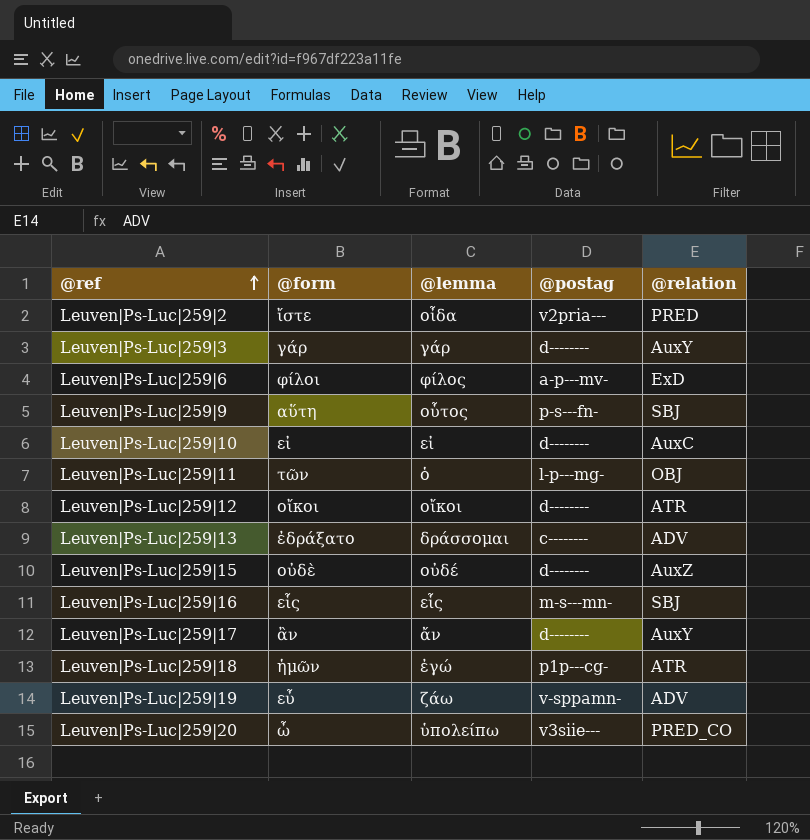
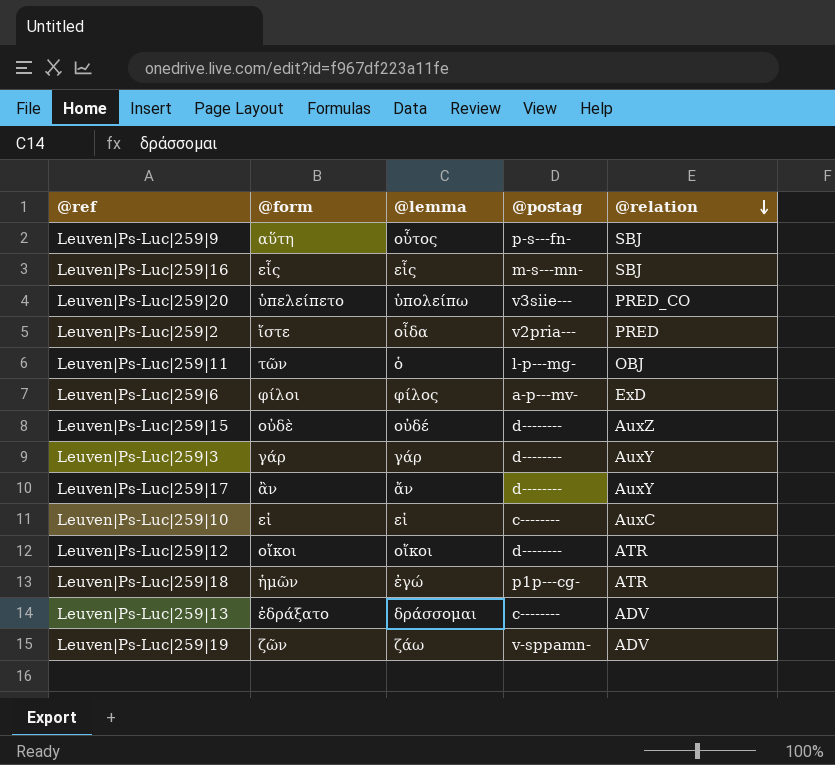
row order: @ref ascending -> @relation descending
Leuven|Ps-Luc|259|20 | @form: ὦ -> ὑπελείπετο
Leuven|Ps-Luc|259|10 | @postag: d-------- -> c--------
Leuven|Ps-Luc|259|19 | @form: εὖ -> ζῶν

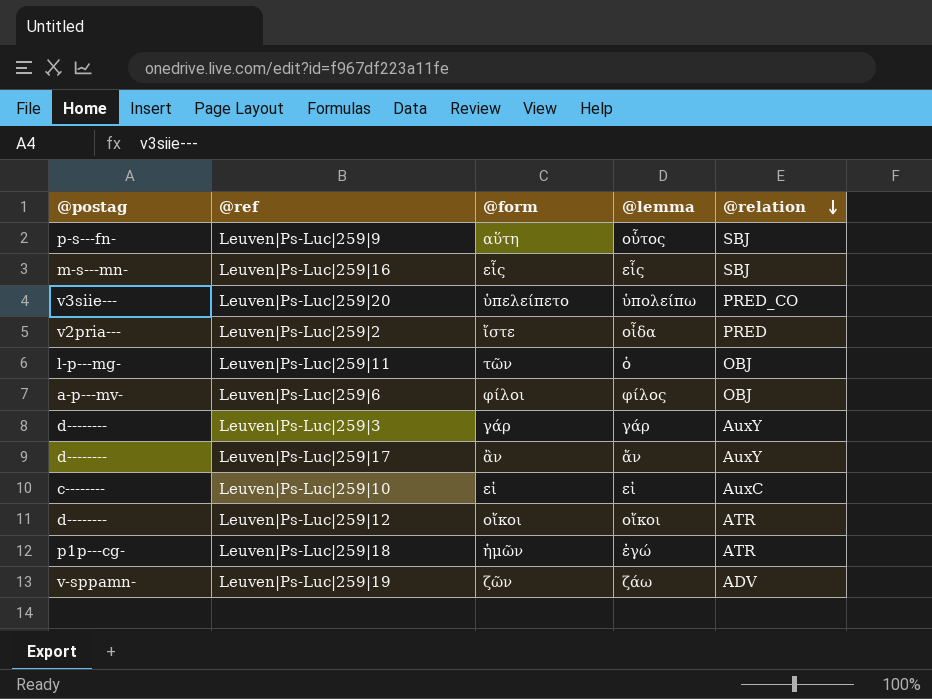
column @postag | position: 4 -> 1
row Leuven|Ps-Luc|259|15: οὐδὲ | οὐδέ | d-------- | AuxZ -> none
row Leuven|Ps-Luc|259|13: ἐδράξατο | δράσσομαι | c-------- | ADV -> none
Leuven|Ps-Luc|259|6 | @relation: ExD -> OBJ

